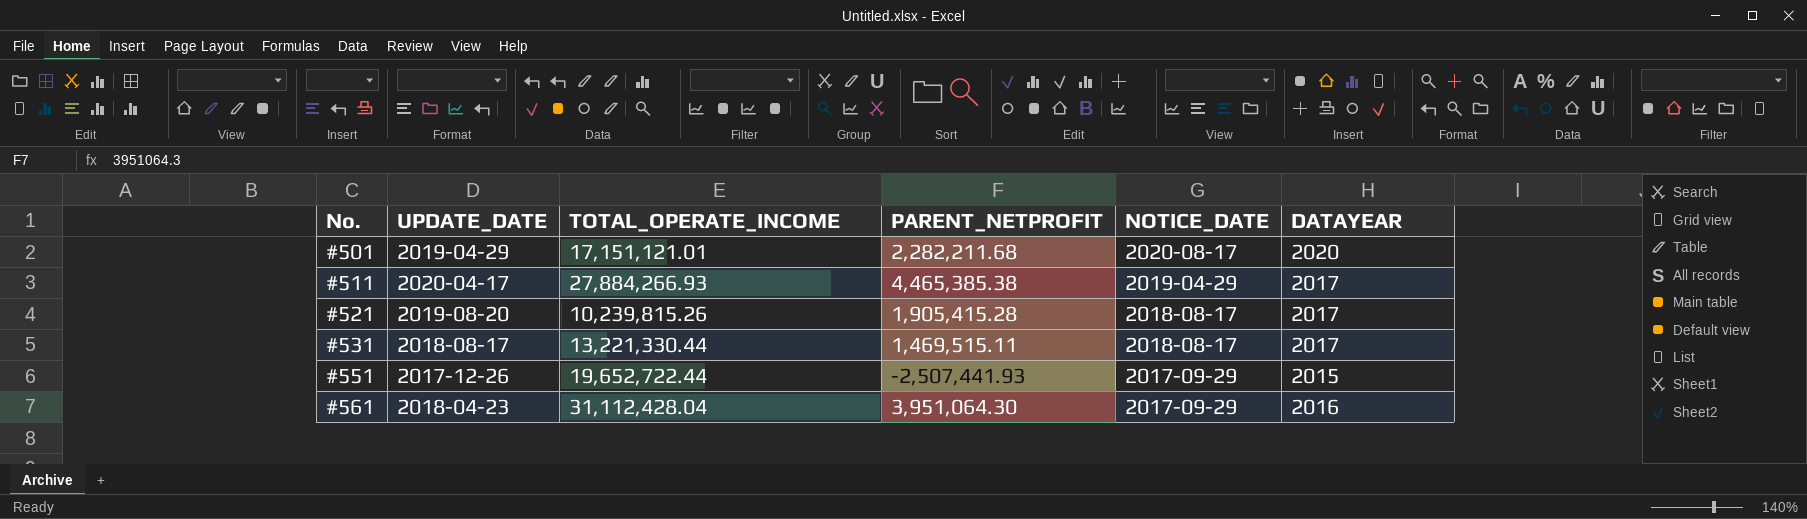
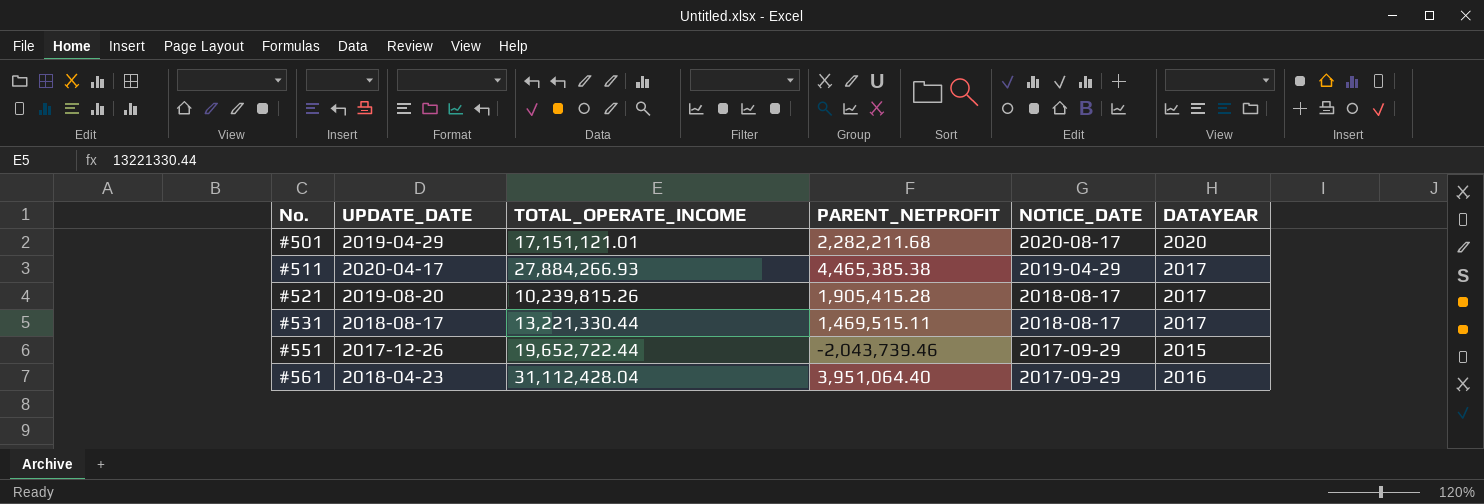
#551 | PARENT_NETPROFIT: -2,507,441.93 -> -2,043,739.46
#561 | PARENT_NETPROFIT: 3,951,064.30 -> 3,951,064.40

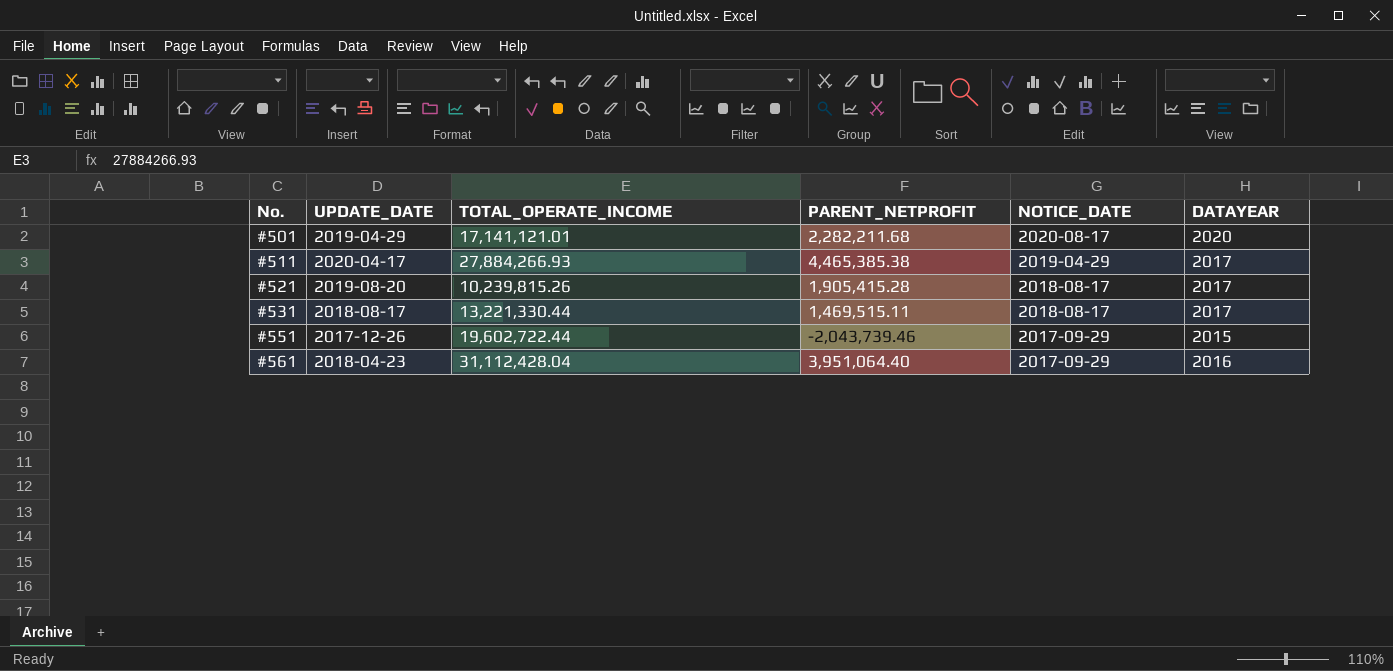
#501 | TOTAL_OPERATE_INCOME: 17,151,121.01 -> 17,141,121.01
#551 | TOTAL_OPERATE_INCOME: 19,652,722.44 -> 19,602,722.44

